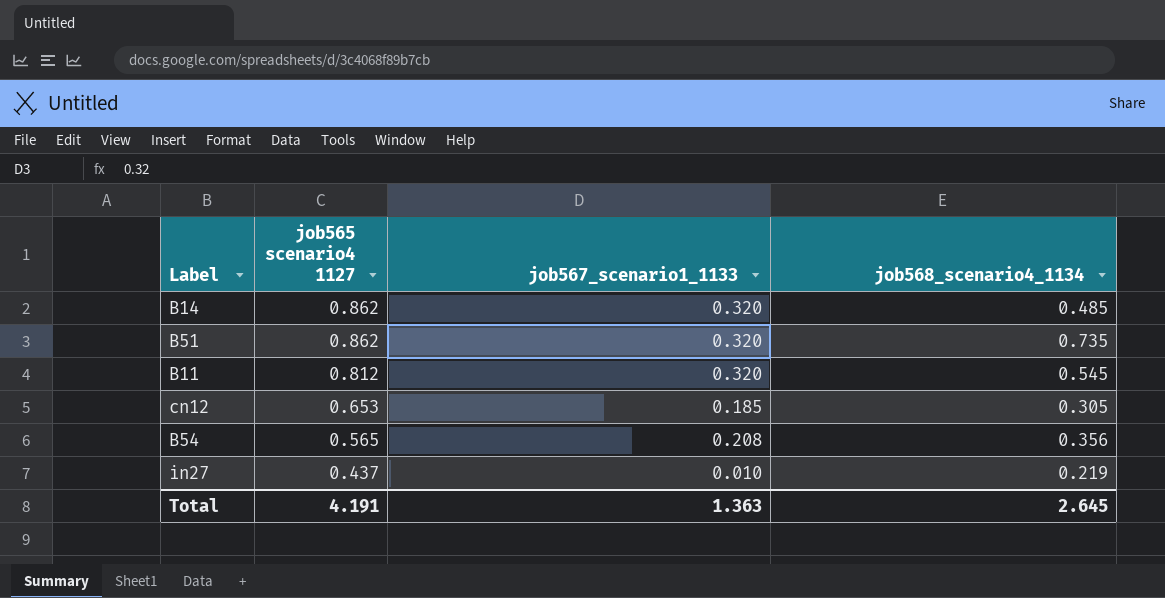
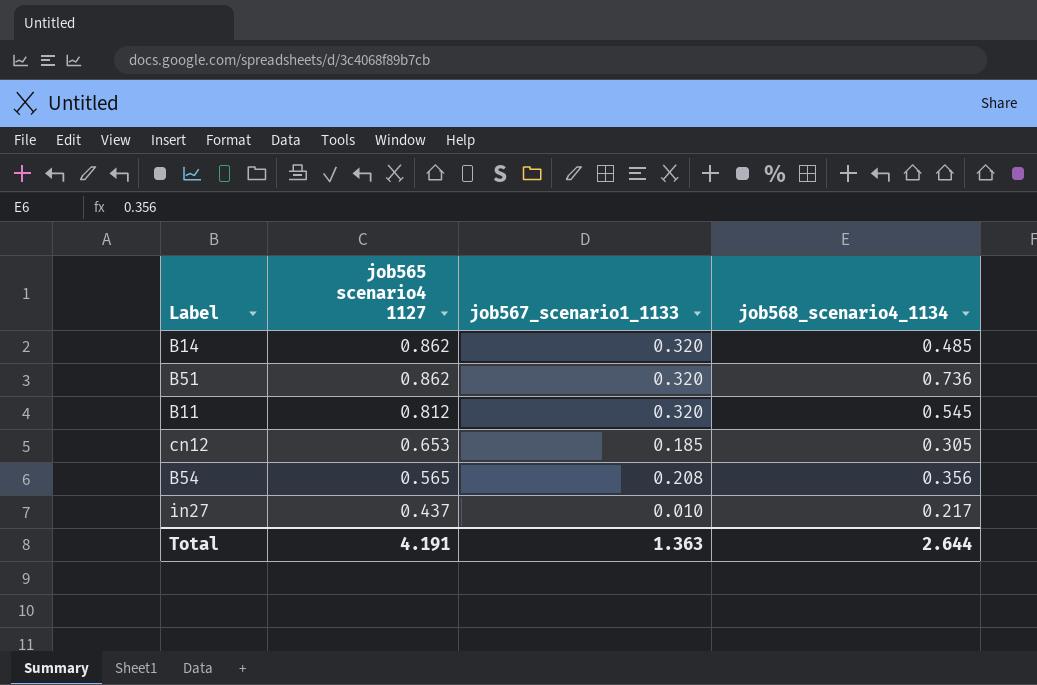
B51 | job568_scenario4_1134: 0.735 -> 0.736
in27 | job568_scenario4_1134: 0.219 -> 0.217
Total | job568_scenario4_1134: 2.645 -> 2.644

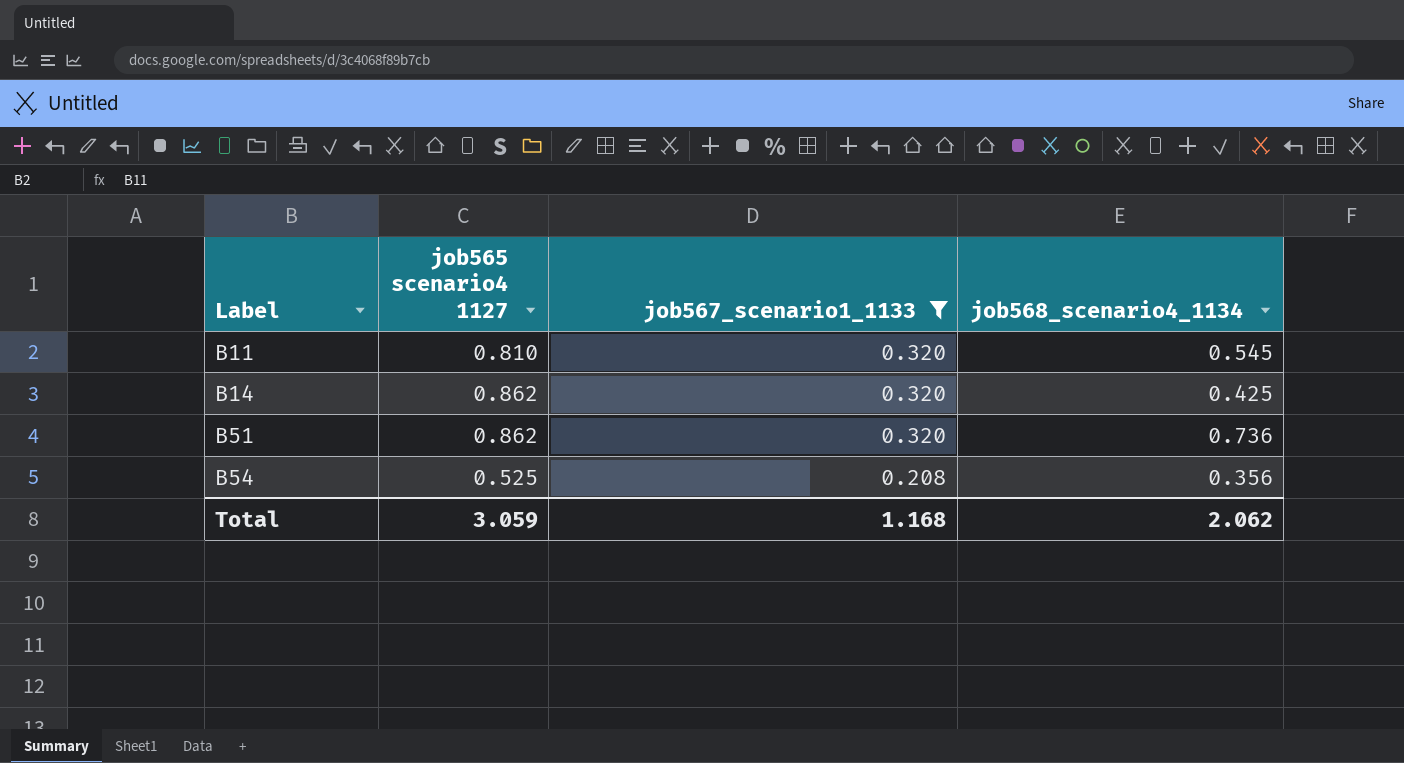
filter: none -> job567_scenario1_1133 >= 0.208
row order: job565 scenario4 1127 descending -> Label ascending
B11 | job565 scenario4 1127: 0.812 -> 0.810
B14 | job568_scenario4_1134: 0.485 -> 0.425
B54 | job565 scenario4 1127: 0.565 -> 0.525
Total | job565 scenario4 1127: 4.191 -> 3.059
Total | job567_scenario1_1133: 1.363 -> 1.168
Total | job568_scenario4_1134: 2.644 -> 2.062

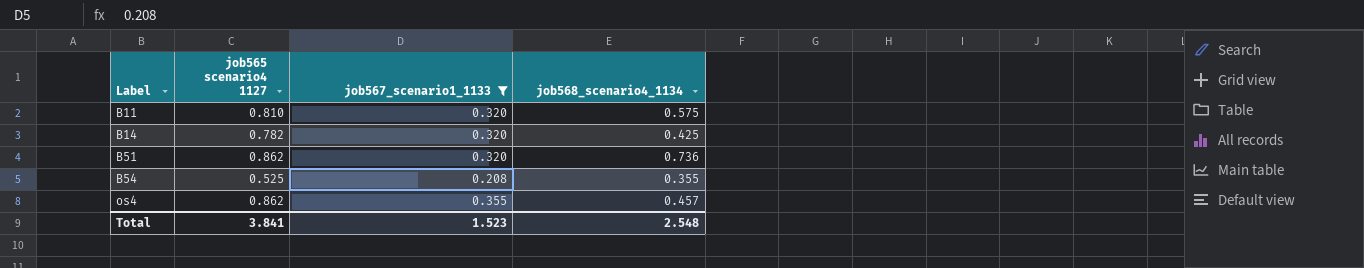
B11 | job568_scenario4_1134: 0.545 -> 0.575
B14 | job565 scenario4 1127: 0.862 -> 0.782
B54 | job568_scenario4_1134: 0.356 -> 0.355
row os4: none -> 0.862 | 0.355 | 0.457
Total | job565 scenario4 1127: 3.059 -> 3.841
Total | job567_scenario1_1133: 1.168 -> 1.523
Total | job568_scenario4_1134: 2.062 -> 2.548

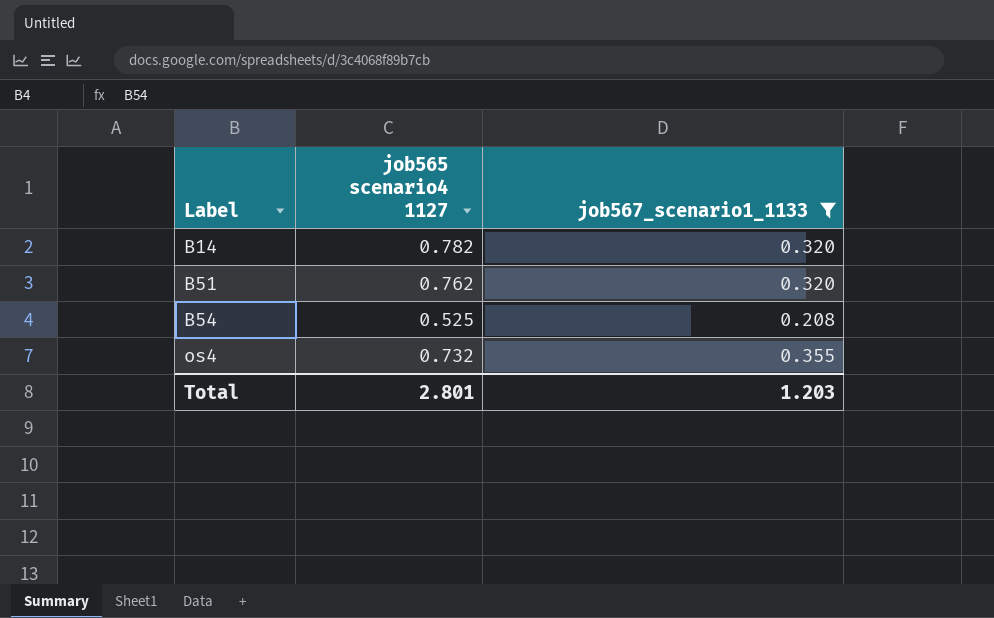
column job568_scenario4_1134 | position: 4 -> none
row B11: 0.810 | 0.320 | 0.575 -> none
B51 | job565 scenario4 1127: 0.862 -> 0.762
os4 | job565 scenario4 1127: 0.862 -> 0.732
Total | job565 scenario4 1127: 3.841 -> 2.801
Total | job567_scenario1_1133: 1.523 -> 1.203

